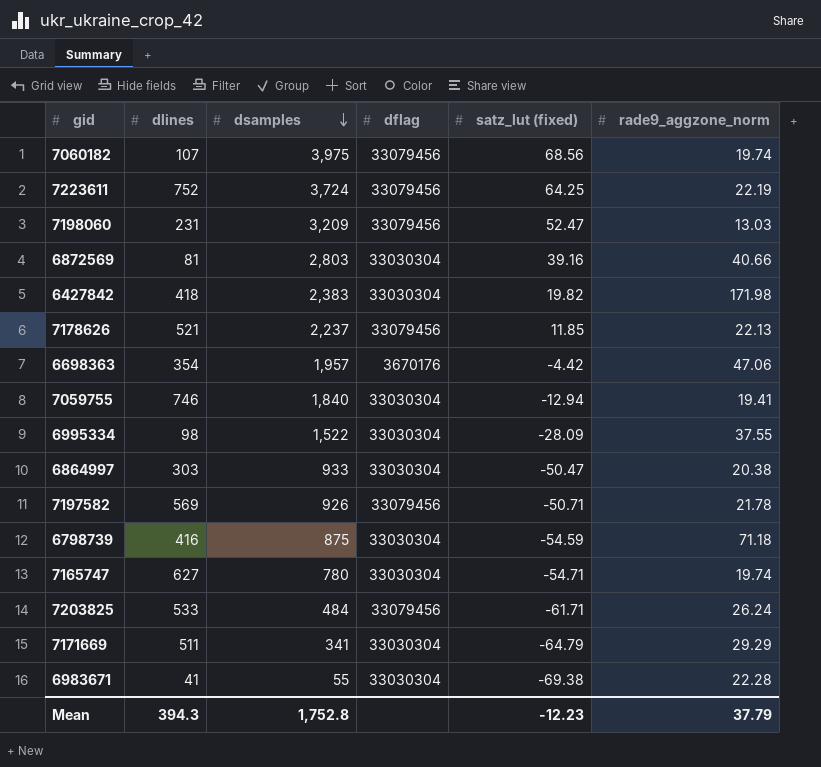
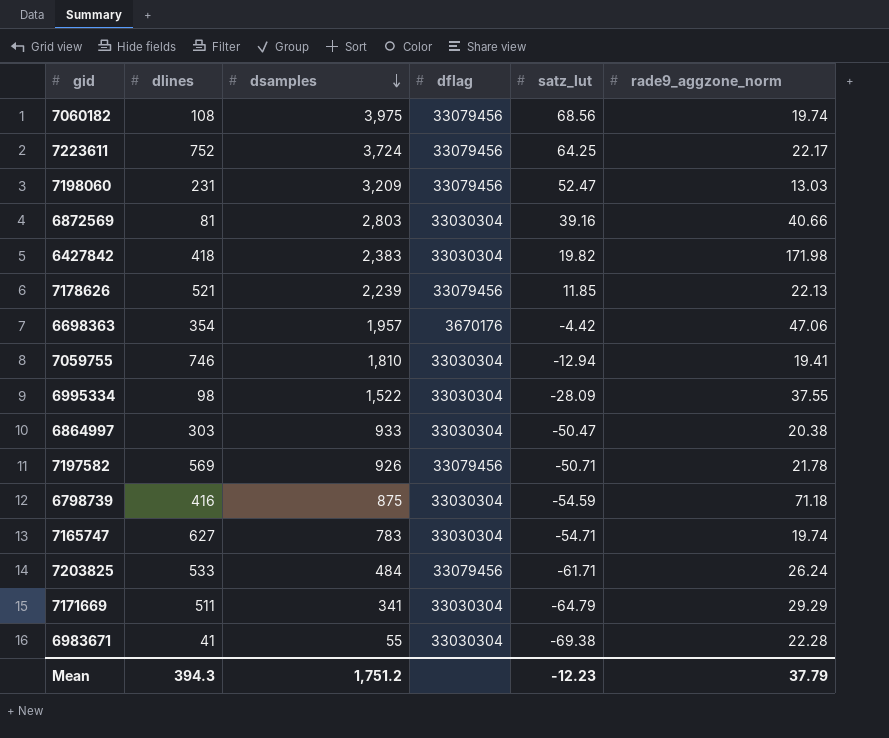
column name: satz_lut (fixed) -> satz_lut
7060182 | dlines: 107 -> 108
7223611 | rade9_aggzone_norm: 22.19 -> 22.17
7178626 | dsamples: 2,237 -> 2,239
7059755 | dsamples: 1,840 -> 1,810
7165747 | dsamples: 780 -> 783
Mean | dsamples: 1,752.8 -> 1,751.2

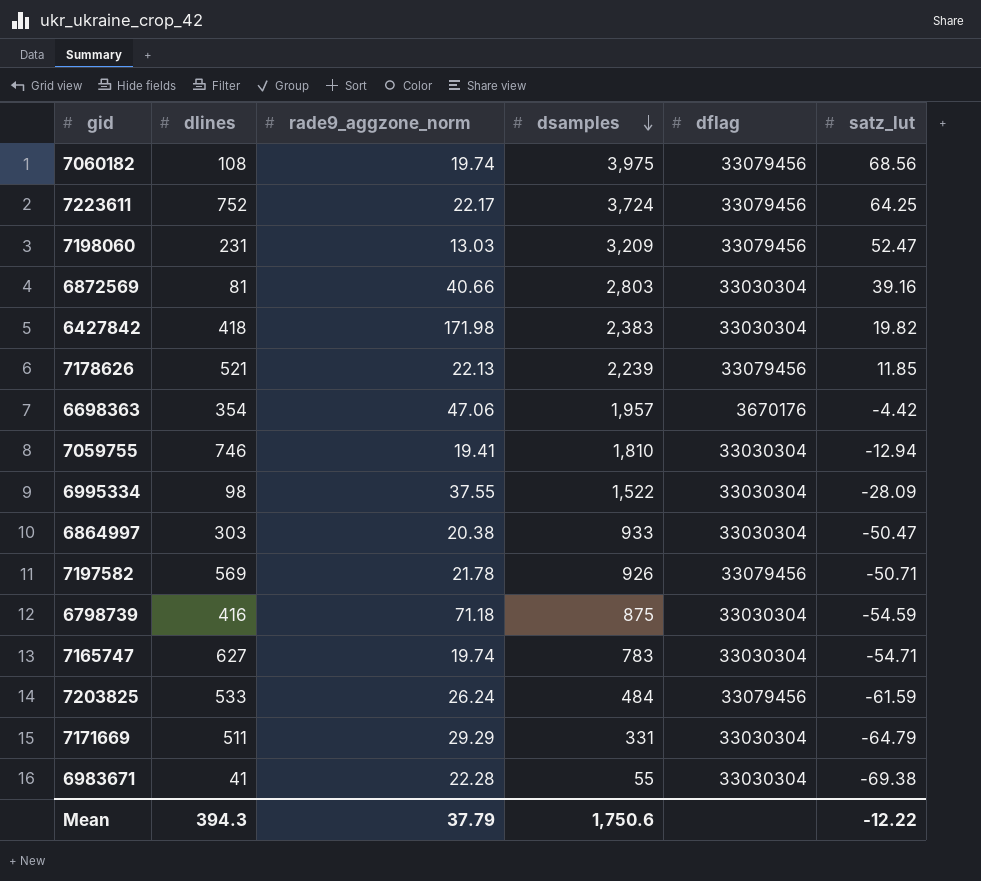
column rade9_aggzone_norm | position: 6 -> 3
7203825 | satz_lut: -61.71 -> -61.59
7171669 | dsamples: 341 -> 331
Mean | dsamples: 1,751.2 -> 1,750.6
Mean | satz_lut: -12.23 -> -12.22

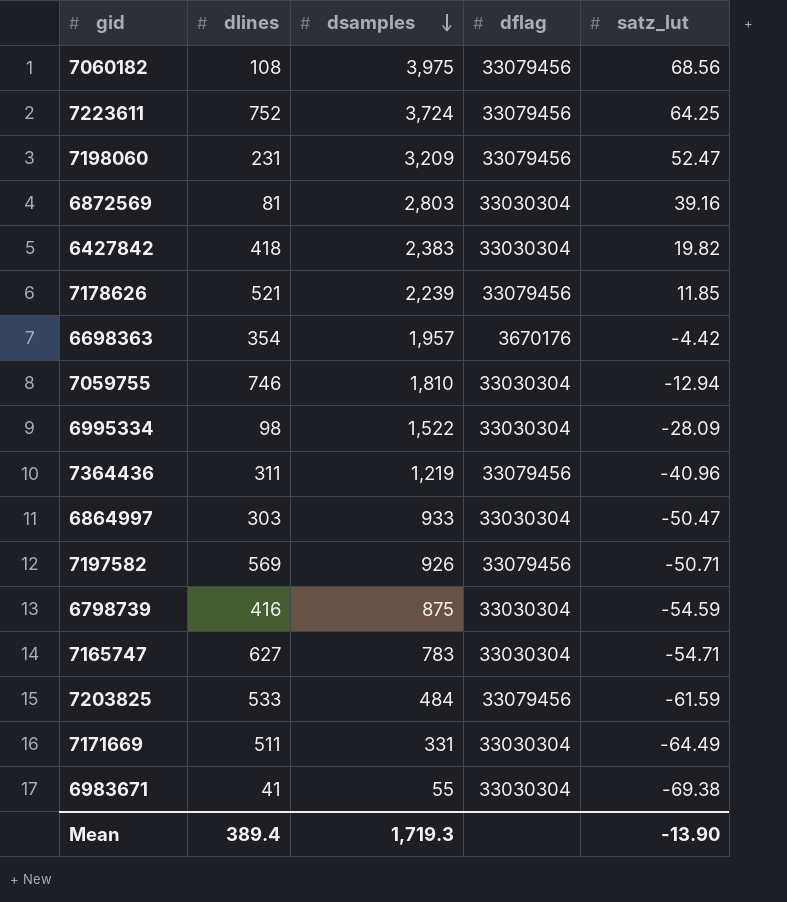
column rade9_aggzone_norm | position: 3 -> none
row 7364436: none -> 311 | 1,219 | 33079456 | -40.96
7171669 | satz_lut: -64.79 -> -64.49
Mean | dlines: 394.3 -> 389.4
Mean | dsamples: 1,750.6 -> 1,719.3
Mean | satz_lut: -12.22 -> -13.90

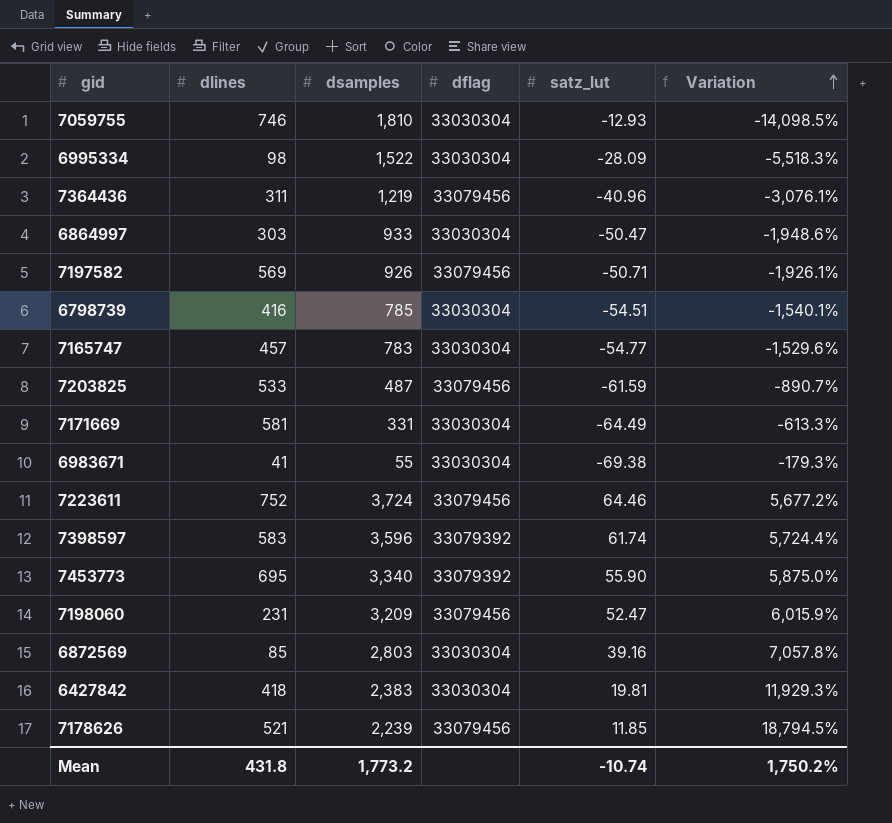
row order: dsamples descending -> Variation ascending
column Variation | formula: none -> ([dsamples] - [satz_lut]) / [satz_lut]
row 7060182: 108 | 3,975 | 33079456 | 68.56 -> none
row 6698363: 354 | 1,957 | 3670176 | -4.42 -> none
7059755 | satz_lut: -12.94 -> -12.93
6798739 | dsamples: 875 -> 785
6798739 | satz_lut: -54.59 -> -54.51
7165747 | dlines: 627 -> 457
7165747 | satz_lut: -54.71 -> -54.77
7203825 | dsamples: 484 -> 487
7171669 | dlines: 511 -> 581
7223611 | satz_lut: 64.25 -> 64.46
row 7398597: none -> 583 | 3,596 | 33079392 | 61.74 | 5,724.4%
row 7453773: none -> 695 | 3,340 | 33079392 | 55.90 | 5,875.0%
6872569 | dlines: 81 -> 85
6427842 | satz_lut: 19.82 -> 19.81
Mean | dlines: 389.4 -> 431.8
Mean | dsamples: 1,719.3 -> 1,773.2
Mean | satz_lut: -13.90 -> -10.74

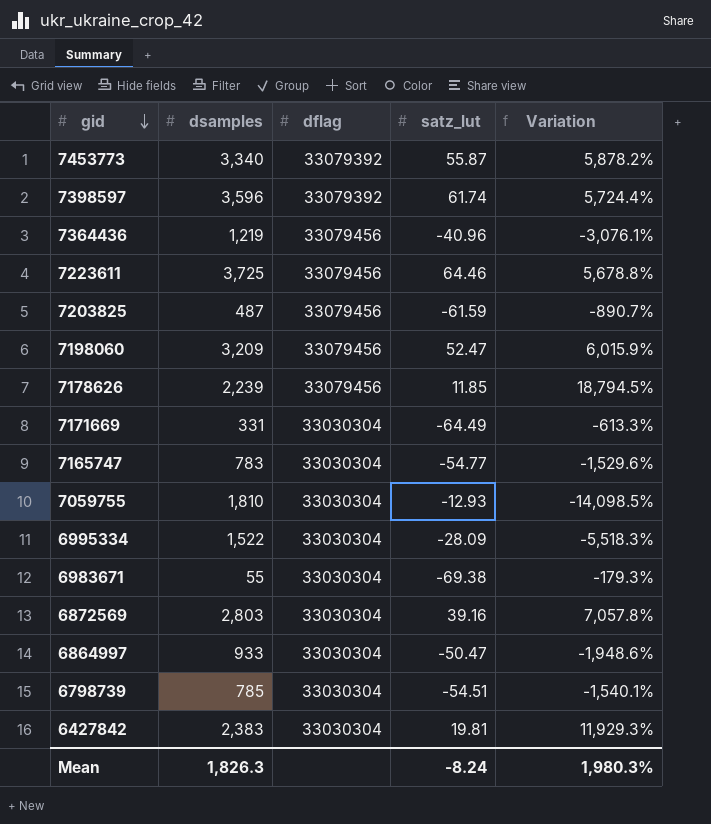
row order: Variation ascending -> gid descending
column dlines | position: 2 -> none
row 7197582: 569 | 926 | 33079456 | -50.71 | -1,926.1% -> none
7453773 | satz_lut: 55.90 -> 55.87
7453773 | Variation: 5,875.0% -> 5,878.2%
7223611 | dsamples: 3,724 -> 3,725
7223611 | Variation: 5,677.2% -> 5,678.8%
Mean | dsamples: 1,773.2 -> 1,826.3
Mean | satz_lut: -10.74 -> -8.24
Mean | Variation: 1,750.2% -> 1,980.3%

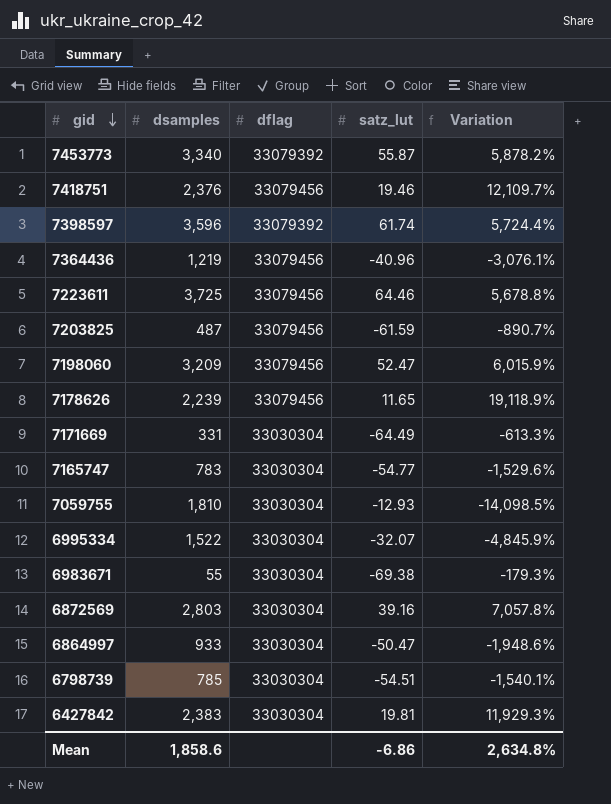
row 7418751: none -> 2,376 | 33079456 | 19.46 | 12,109.7%
7178626 | satz_lut: 11.85 -> 11.65
7178626 | Variation: 18,794.5% -> 19,118.9%
6995334 | satz_lut: -28.09 -> -32.07
6995334 | Variation: -5,518.3% -> -4,845.9%
Mean | dsamples: 1,826.3 -> 1,858.6
Mean | satz_lut: -8.24 -> -6.86
Mean | Variation: 1,980.3% -> 2,634.8%

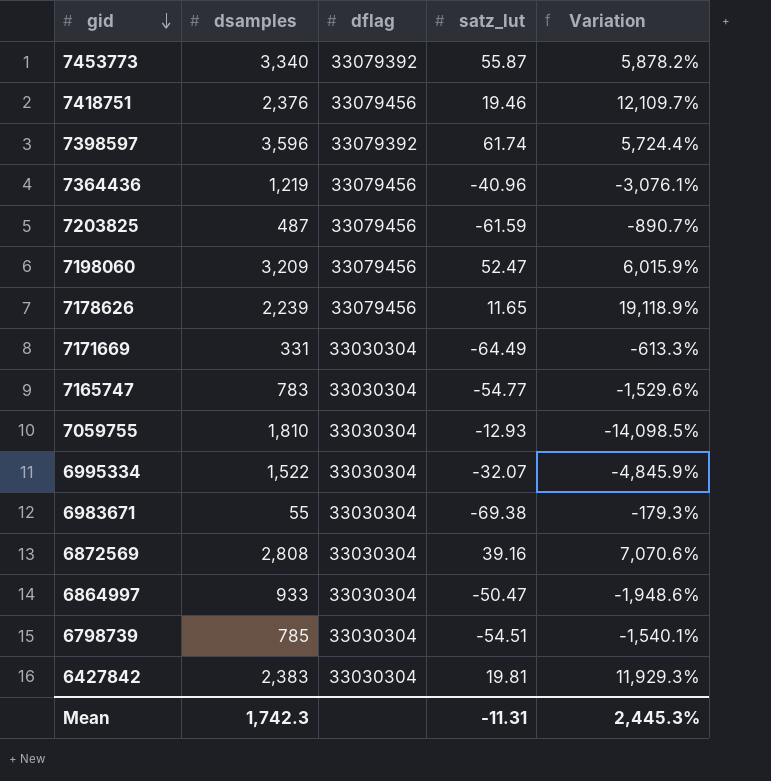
row 7223611: 3,725 | 33079456 | 64.46 | 5,678.8% -> none
6872569 | dsamples: 2,803 -> 2,808
6872569 | Variation: 7,057.8% -> 7,070.6%
Mean | dsamples: 1,858.6 -> 1,742.3
Mean | satz_lut: -6.86 -> -11.31
Mean | Variation: 2,634.8% -> 2,445.3%

